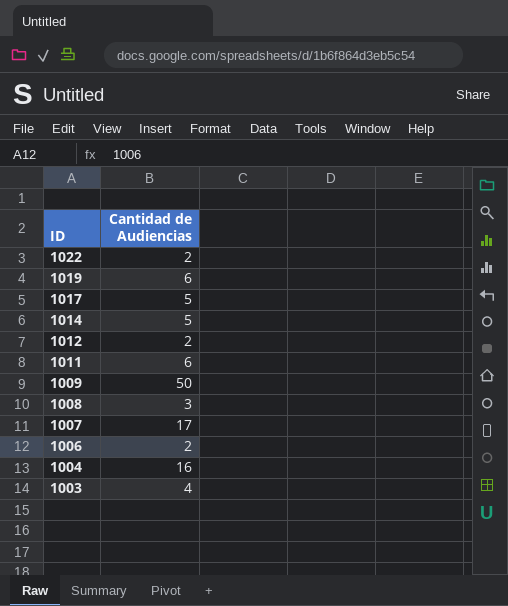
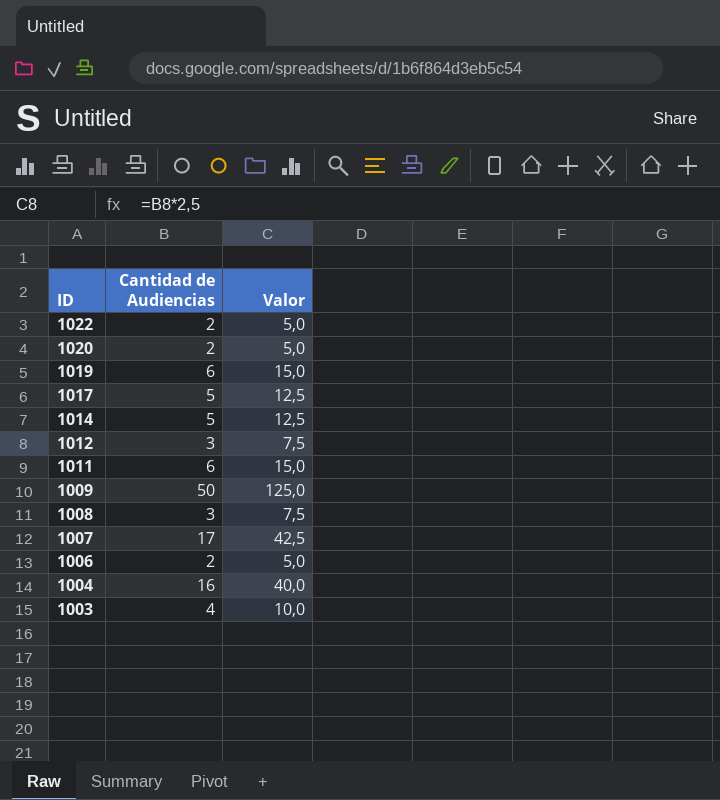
column Valor | formula: none -> [Cantidad de Audiencias] * 2,5
row 1020: none -> 2 | 5,0
1012 | Cantidad de Audiencias: 2 -> 3

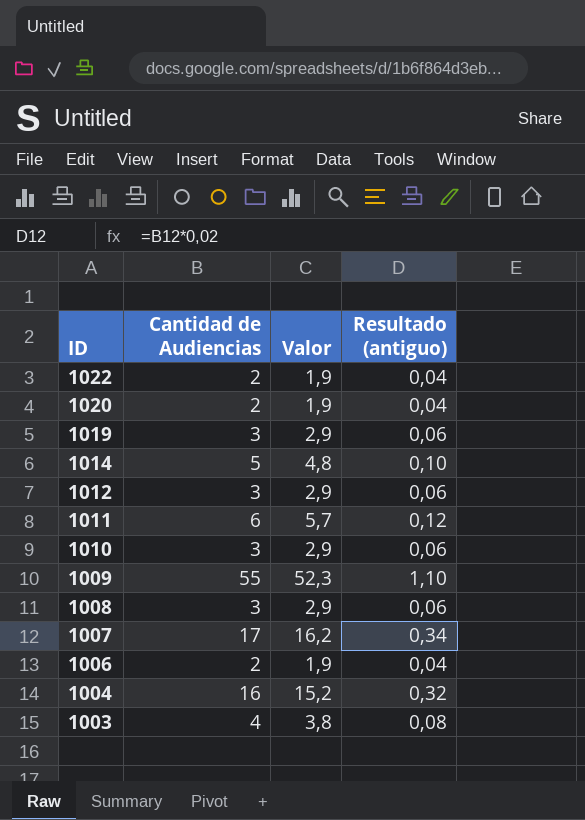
column Valor | formula: [Cantidad de Audiencias] * 2,5 -> [Cantidad de Audiencias] * 0,95
column Resultado (antiguo) | formula: none -> [Cantidad de Audiencias] * 0,02
row 1017: 5 | 12,5 -> none
1019 | Cantidad de Audiencias: 6 -> 3
row 1010: none -> 3 | 2,9 | 0,06
1009 | Cantidad de Audiencias: 50 -> 55

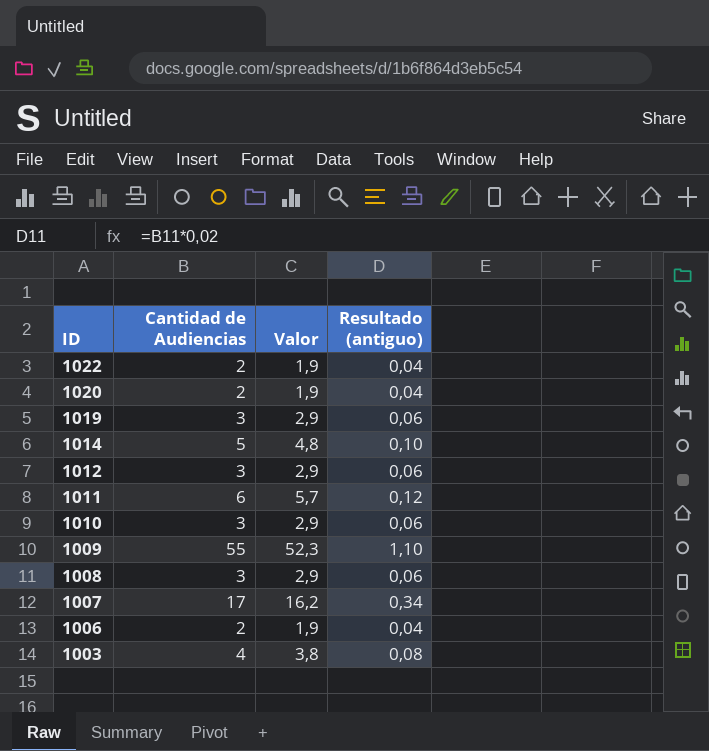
row 1004: 16 | 15,2 | 0,32 -> none

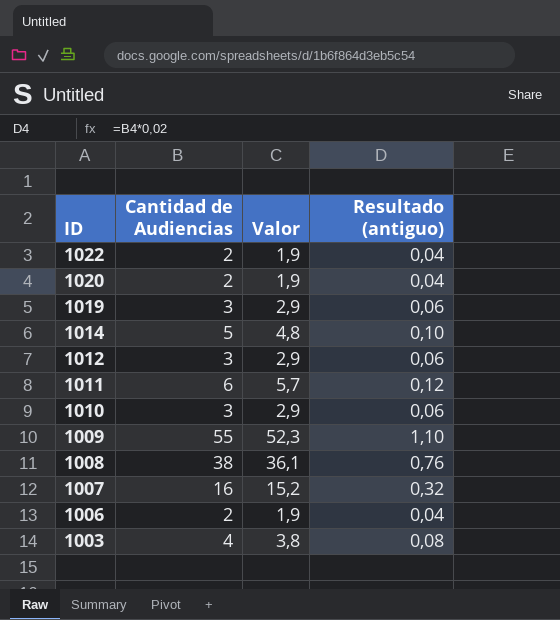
1008 | Cantidad de Audiencias: 3 -> 38
1008 | Valor: 2,9 -> 36,1
1008 | Resultado (antiguo): 0,06 -> 0,76
1007 | Cantidad de Audiencias: 17 -> 16
1007 | Valor: 16,2 -> 15,2
1007 | Resultado (antiguo): 0,34 -> 0,32

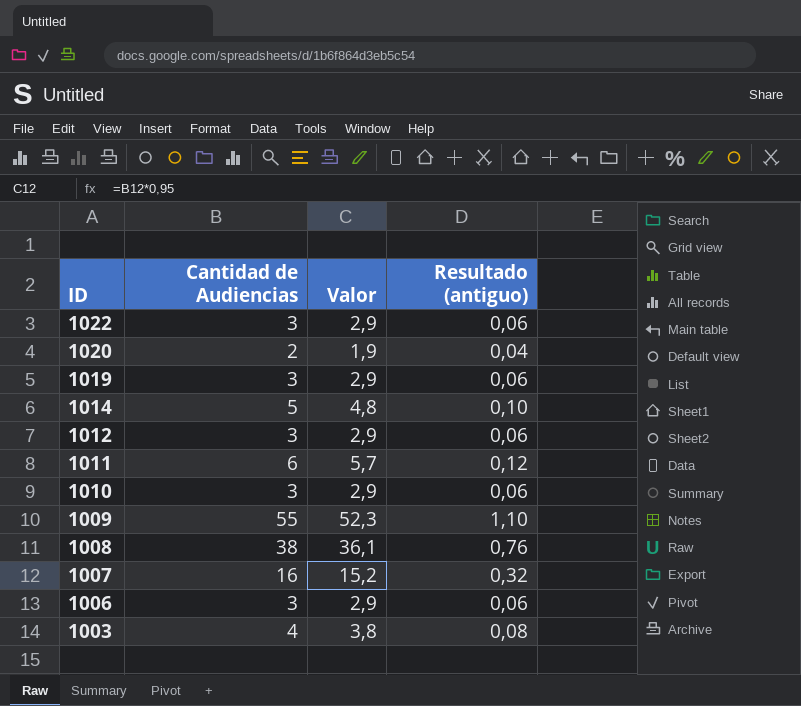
1022 | Cantidad de Audiencias: 2 -> 3
1022 | Valor: 1,9 -> 2,9
1022 | Resultado (antiguo): 0,04 -> 0,06
1006 | Cantidad de Audiencias: 2 -> 3
1006 | Valor: 1,9 -> 2,9
1006 | Resultado (antiguo): 0,04 -> 0,06

